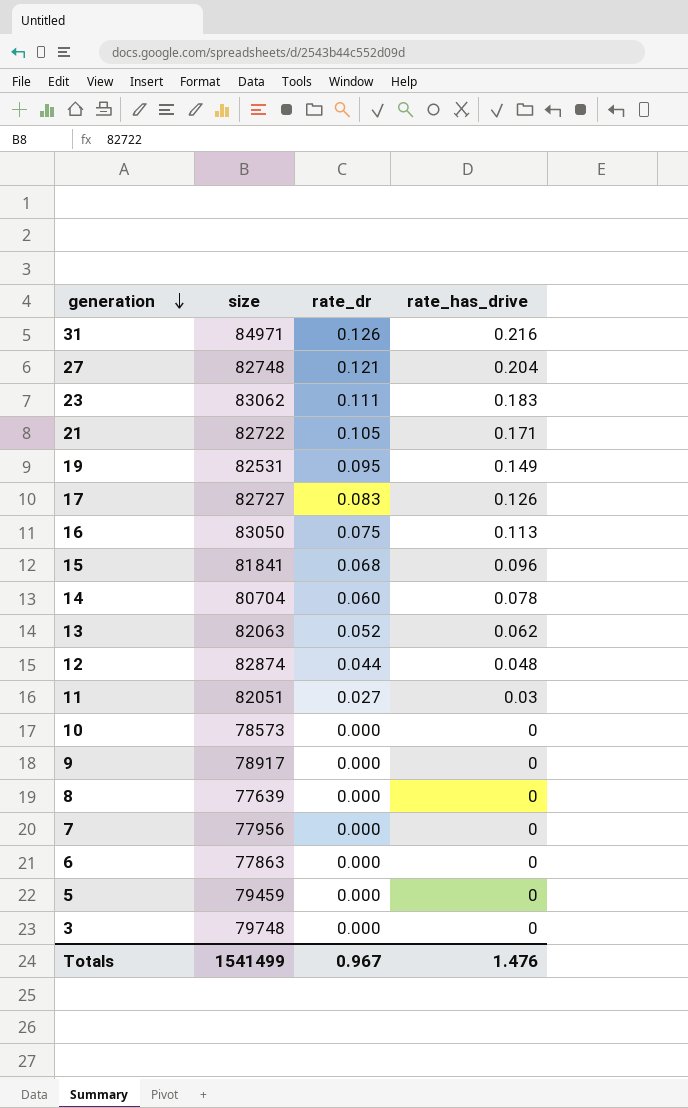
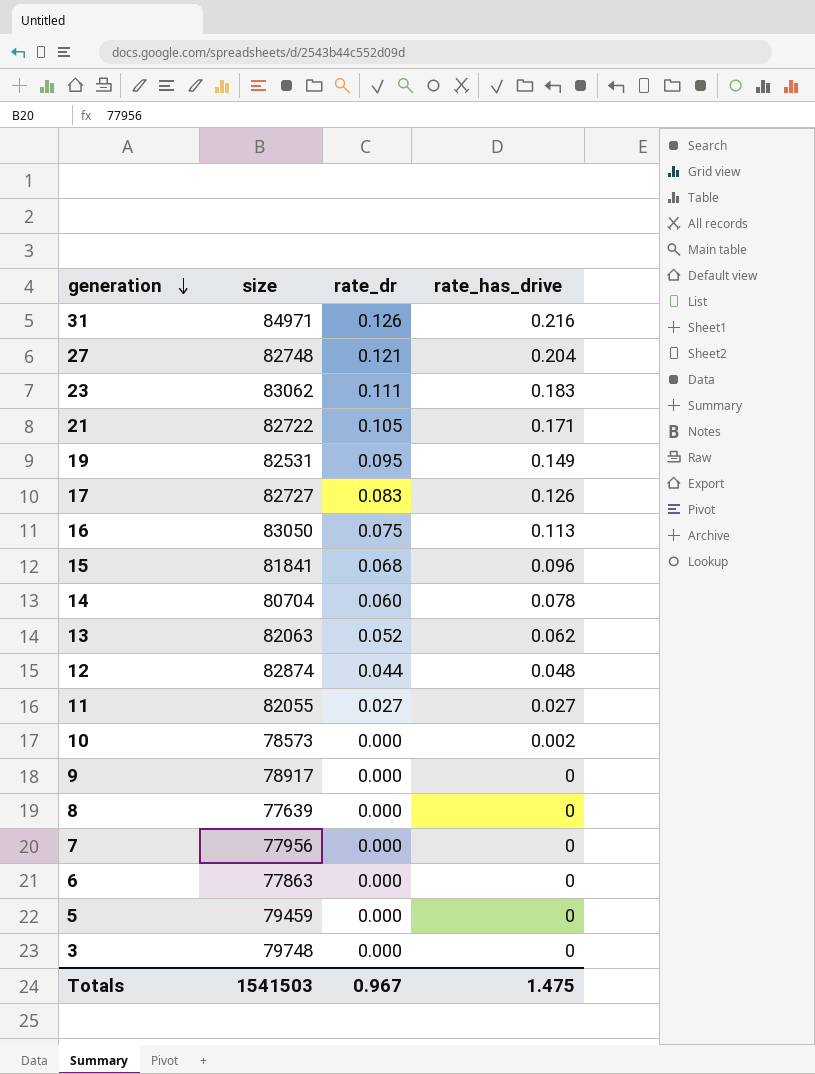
11 | size: 82051 -> 82055
11 | rate_has_drive: 0.03 -> 0.027
10 | rate_has_drive: 0 -> 0.002
Totals | size: 1541499 -> 1541503
Totals | rate_has_drive: 1.476 -> 1.475

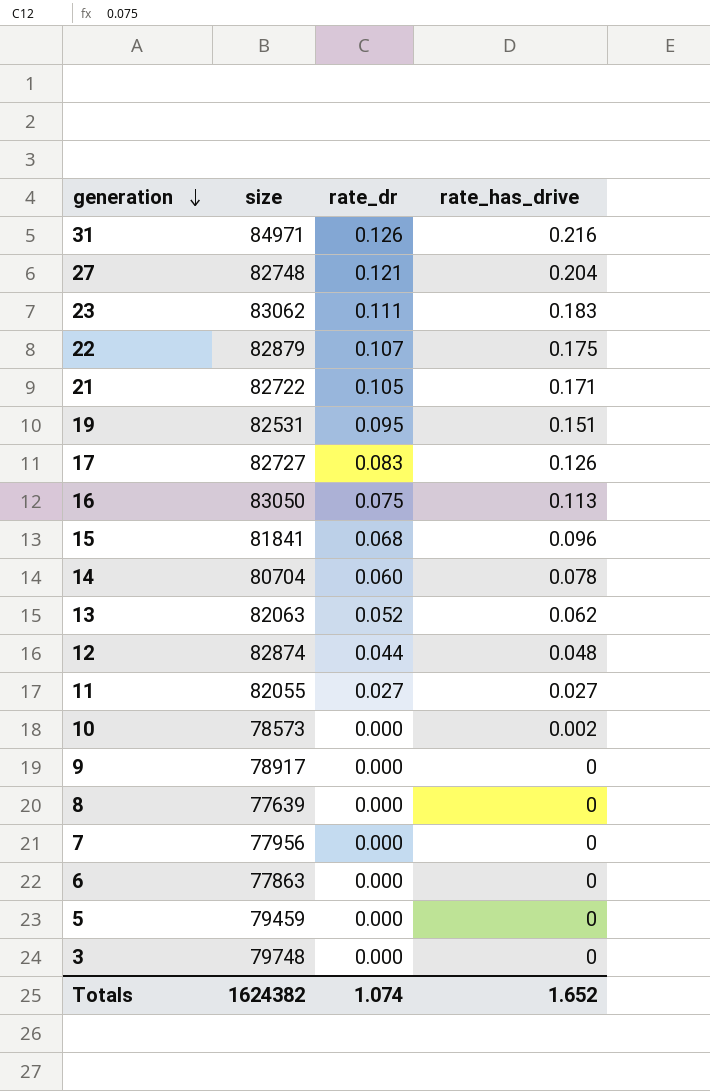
row 22: none -> 82879 | 0.107 | 0.175
19 | rate_has_drive: 0.149 -> 0.151
Totals | size: 1541503 -> 1624382
Totals | rate_dr: 0.967 -> 1.074
Totals | rate_has_drive: 1.475 -> 1.652

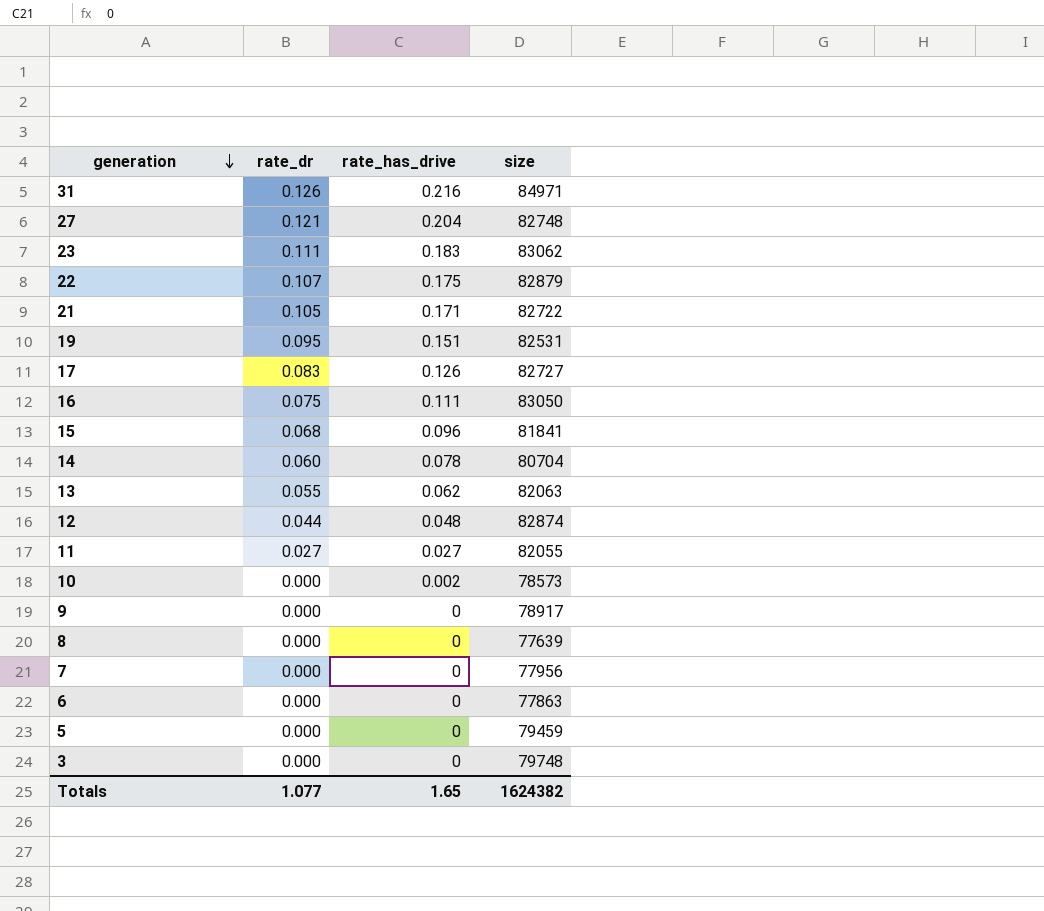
column size | position: 2 -> 4
16 | rate_has_drive: 0.113 -> 0.111
13 | rate_dr: 0.052 -> 0.055
Totals | rate_dr: 1.074 -> 1.077
Totals | rate_has_drive: 1.652 -> 1.65

